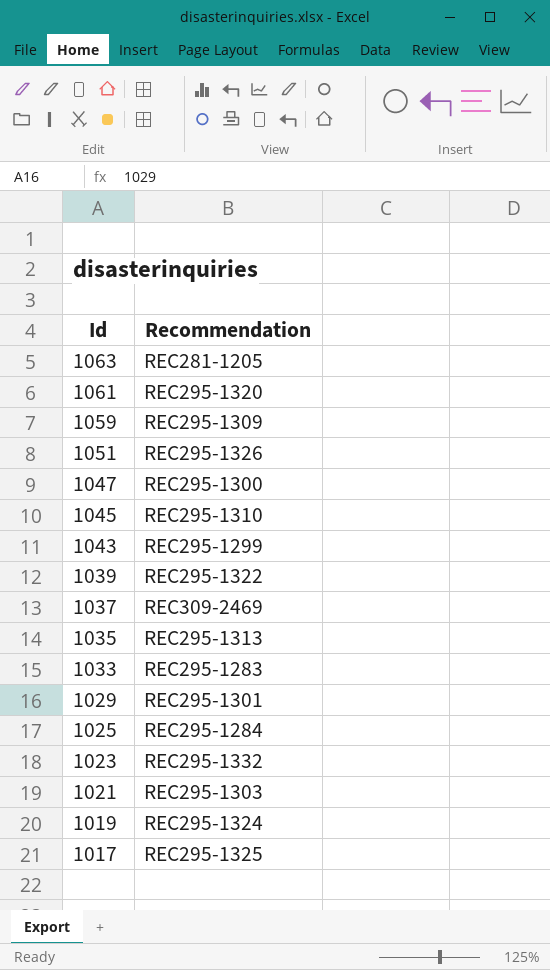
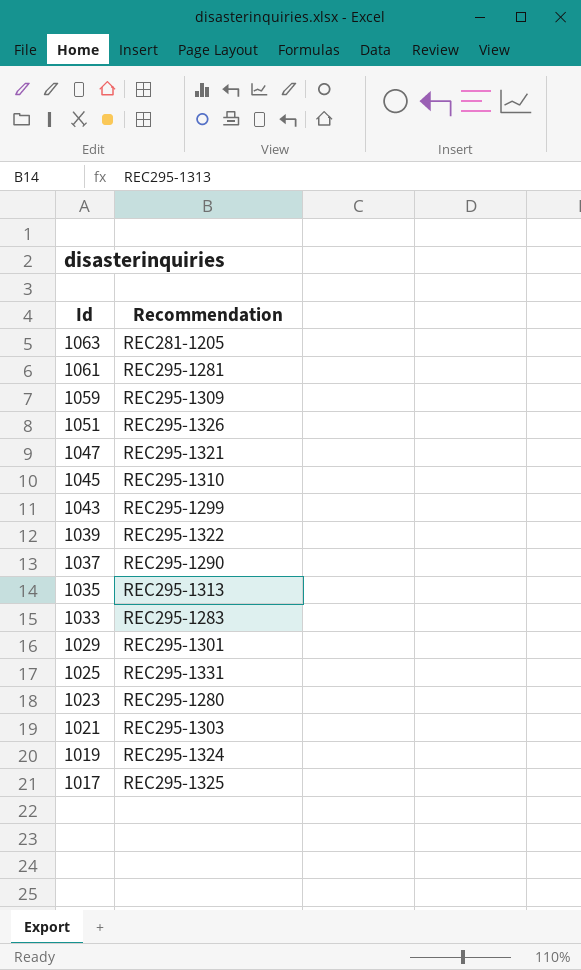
1061 | Recommendation: REC295-1320 -> REC295-1281
1047 | Recommendation: REC295-1300 -> REC295-1321
1037 | Recommendation: REC309-2469 -> REC295-1290
1025 | Recommendation: REC295-1284 -> REC295-1331
1023 | Recommendation: REC295-1332 -> REC295-1280

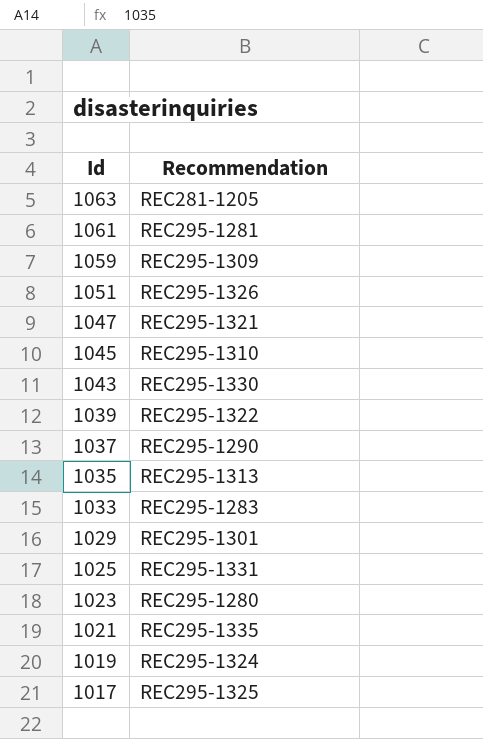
1043 | Recommendation: REC295-1299 -> REC295-1330
1021 | Recommendation: REC295-1303 -> REC295-1335

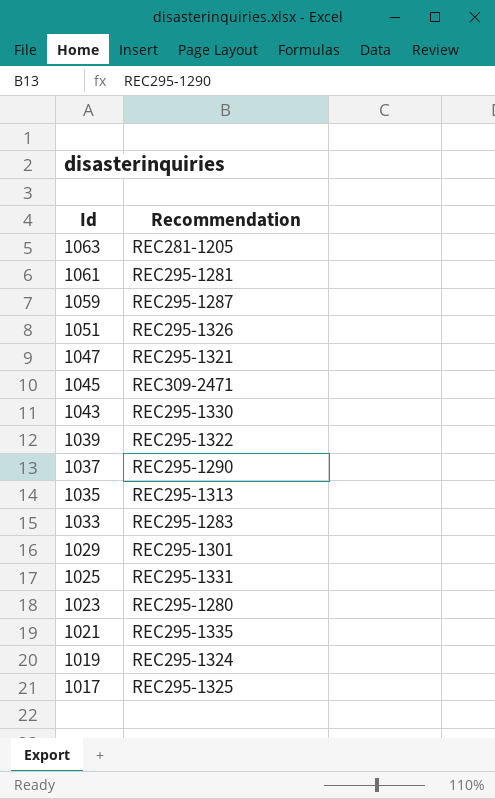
1059 | Recommendation: REC295-1309 -> REC295-1287
1045 | Recommendation: REC295-1310 -> REC309-2471

